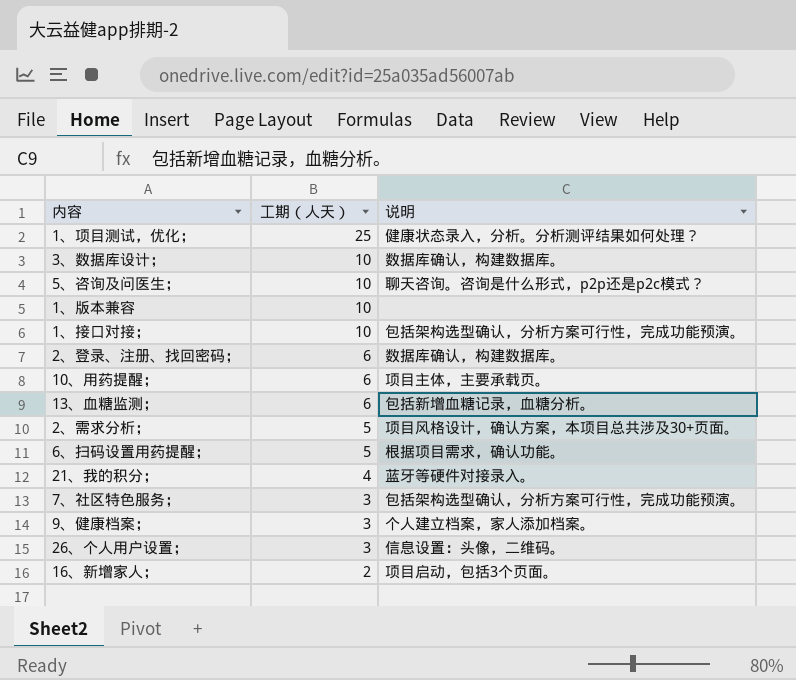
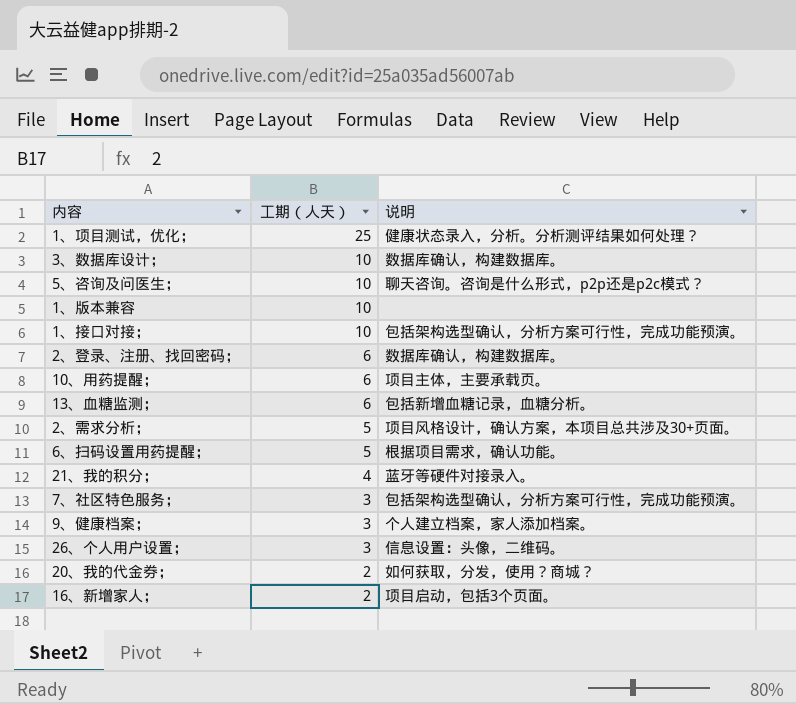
row 20、我的代金券；: none -> 2 | 如何获取，分发，使用？商城？

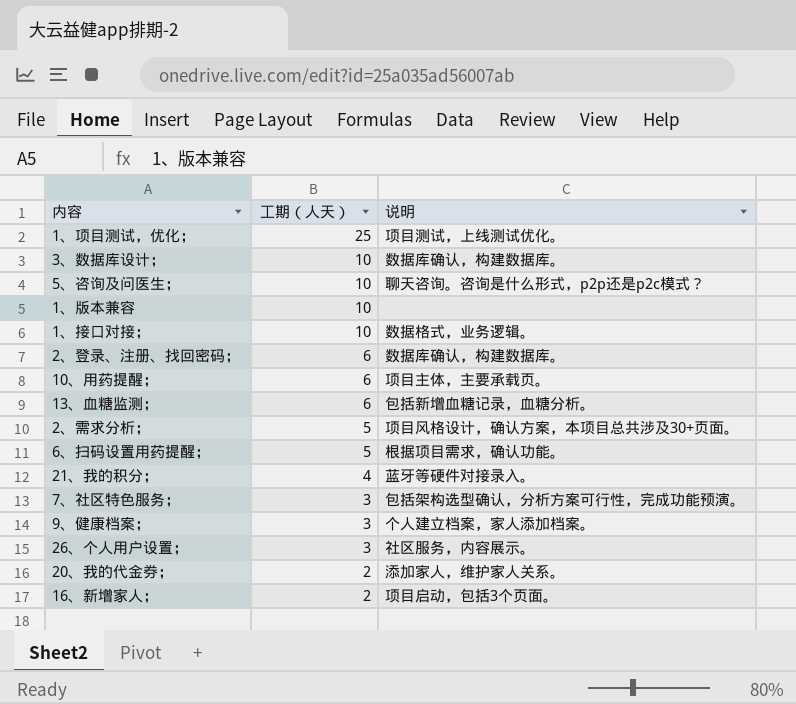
1、项目测试，优化； | 说明: 健康状态录入，分析。分析测评结果如何处理？ -> 项目测试，上线测试优化。
1、接口对接； | 说明: 包括架构选型确认，分析方案可行性，完成功能预演。 -> 数据格式，业务逻辑。
26、个人用户设置； | 说明: 信息设置：头像，二维码。 -> 社区服务，内容展示。
20、我的代金券； | 说明: 如何获取，分发，使用？商城？ -> 添加家人，维护家人关系。

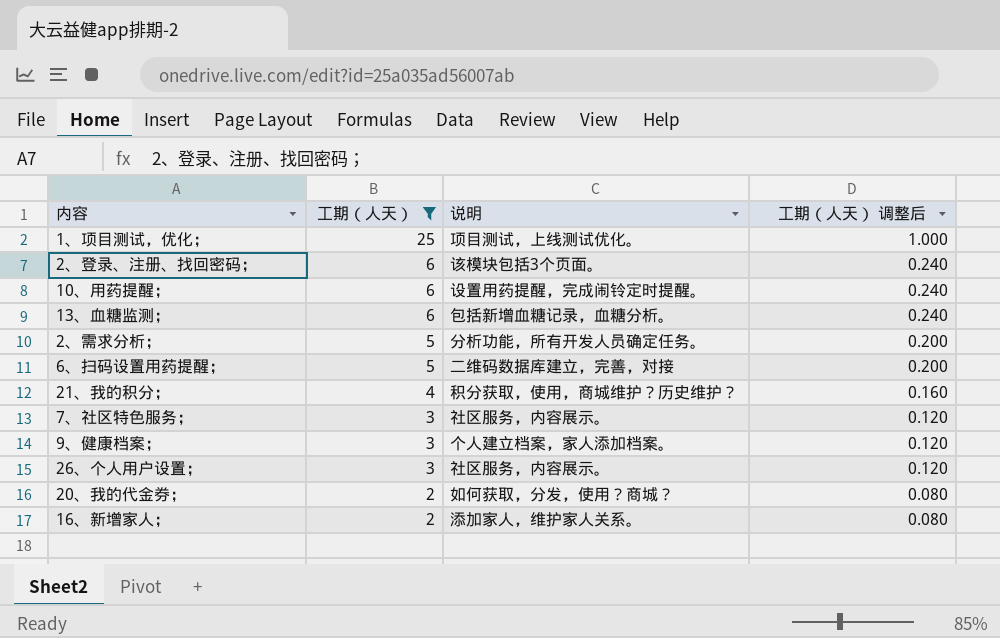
filter: none -> 工期（人天） != 10
column 工期（人天） 调整后 | formula: none -> [工期（人天）] * 0.04
2、登录、注册、找回密码； | 说明: 数据库确认，构建数据库。 -> 该模块包括3个页面。
10、用药提醒； | 说明: 项目主体，主要承载页。 -> 设置用药提醒，完成闹铃定时提醒。
2、需求分析； | 说明: 项目风格设计，确认方案，本项目总共涉及30+页面。 -> 分析功能，所有开发人员确定任务。
6、扫码设置用药提醒； | 说明: 根据项目需求，确认功能。 -> 二维码数据库建立，完善，对接
21、我的积分； | 说明: 蓝牙等硬件对接录入。 -> 积分获取，使用，商城维护？历史维护？
7、社区特色服务； | 说明: 包括架构选型确认，分析方案可行性，完成功能预演。 -> 社区服务，内容展示。
20、我的代金券； | 说明: 添加家人，维护家人关系。 -> 如何获取，分发，使用？商城？
16、新增家人； | 说明: 项目启动，包括3个页面。 -> 添加家人，维护家人关系。

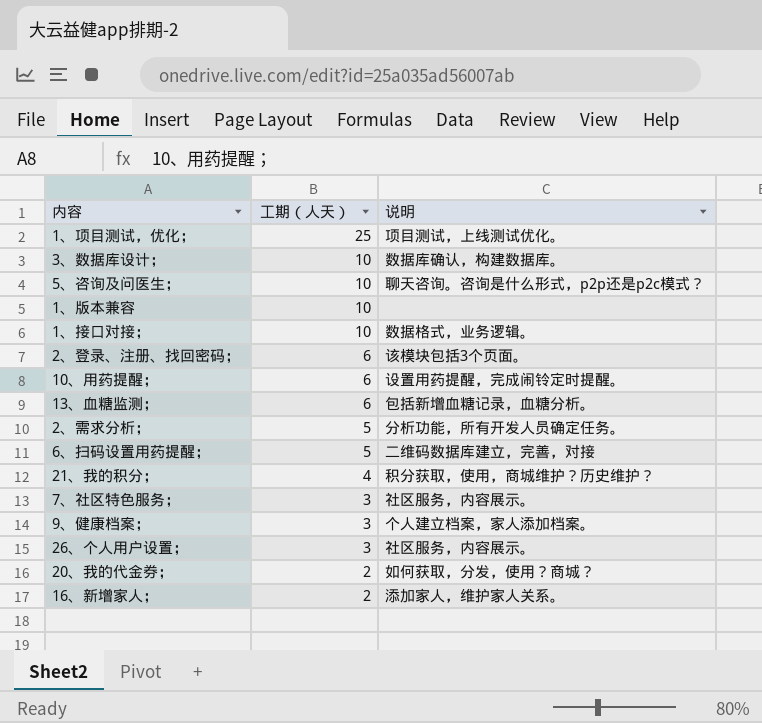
filter: 工期（人天） != 10 -> none
column 工期（人天） 调整后 | formula: [工期（人天）] * 0.04 -> none

